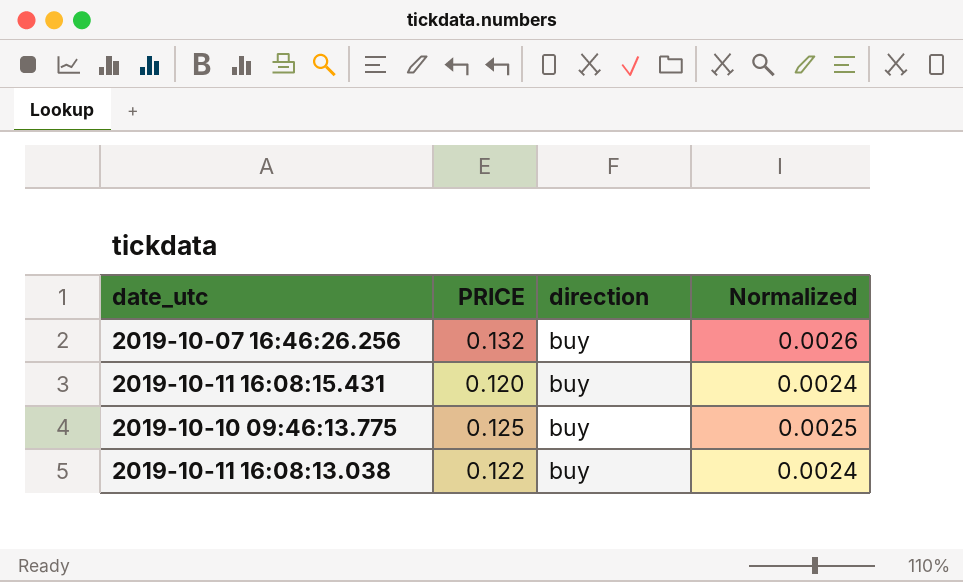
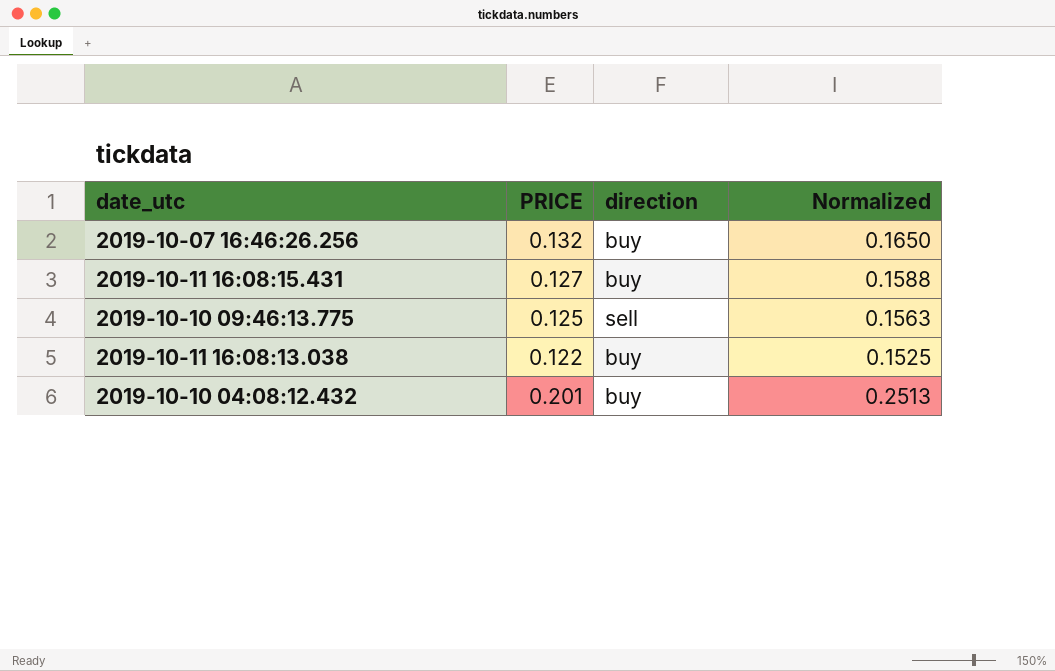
column Normalized | formula: [PRICE] * 0.02 -> [PRICE] * 1.25
2019-10-11 16:08:15.431 | PRICE: 0.120 -> 0.127
2019-10-10 09:46:13.775 | direction: buy -> sell
row 2019-10-10 04:08:12.432: none -> 0.201 | buy | 0.2513

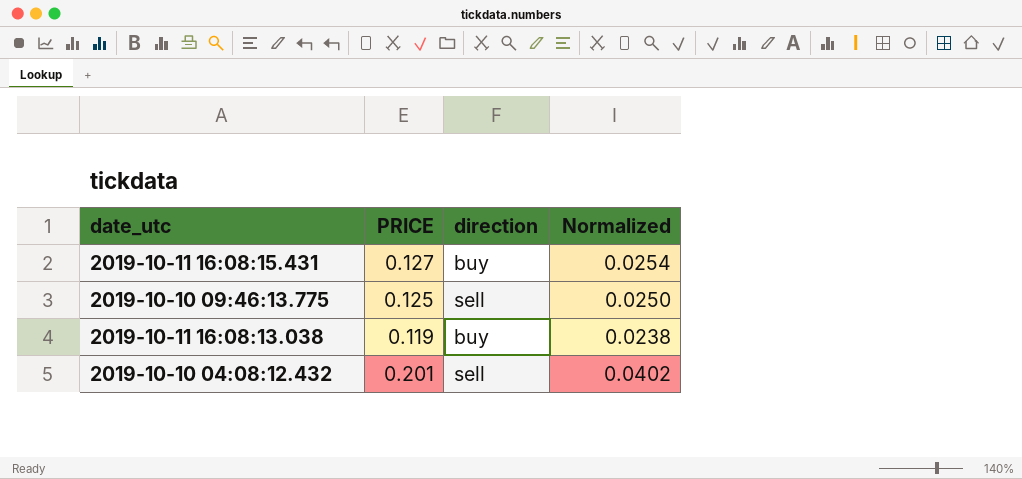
column Normalized | formula: [PRICE] * 1.25 -> [PRICE] * 0.2
row 2019-10-07 16:46:26.256: 0.132 | buy | 0.1650 -> none
2019-10-11 16:08:13.038 | PRICE: 0.122 -> 0.119
2019-10-10 04:08:12.432 | direction: buy -> sell

